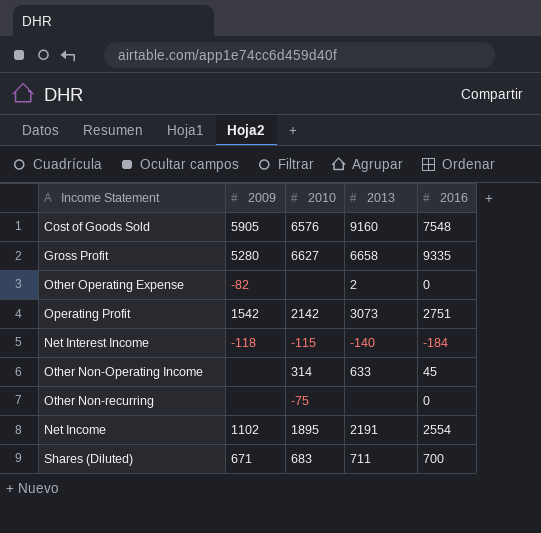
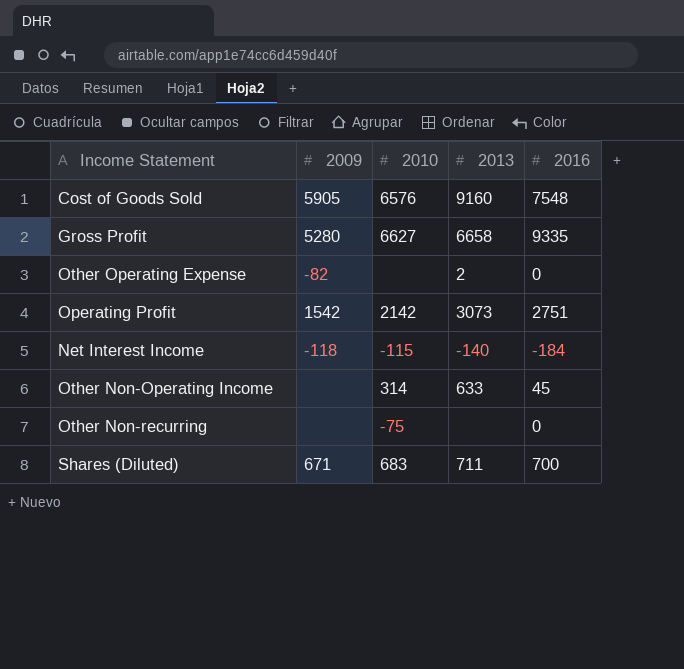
row Net Income: 1102 | 1895 | 2191 | 2554 -> none

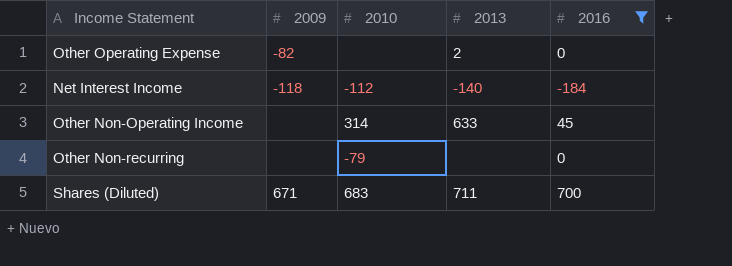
filter: none -> 2016 <= 700
Net Interest Income | 2010: -115 -> -112
Other Non-recurring | 2010: -75 -> -79

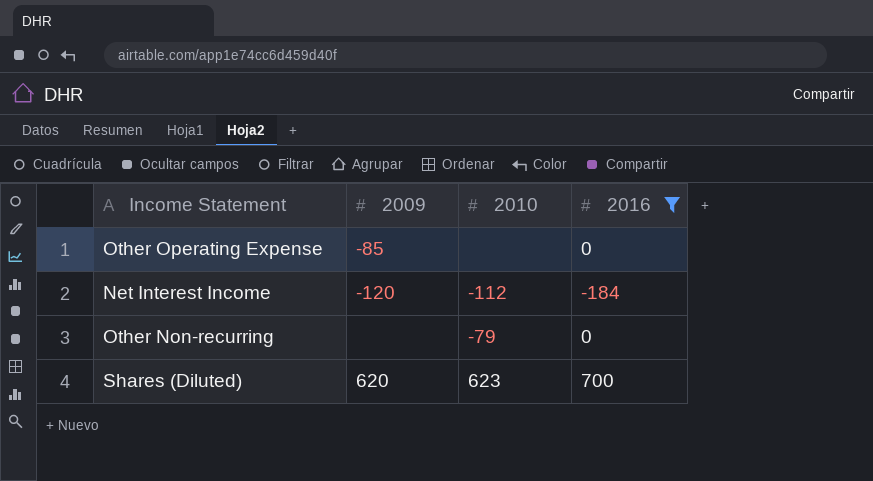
column 2013 | position: 4 -> none
row Other Non-Operating Income: none | 314 | 633 | 45 -> none
Other Operating Expense | 2009: -82 -> -85
Net Interest Income | 2009: -118 -> -120
Shares (Diluted) | 2009: 671 -> 620
Shares (Diluted) | 2010: 683 -> 623

